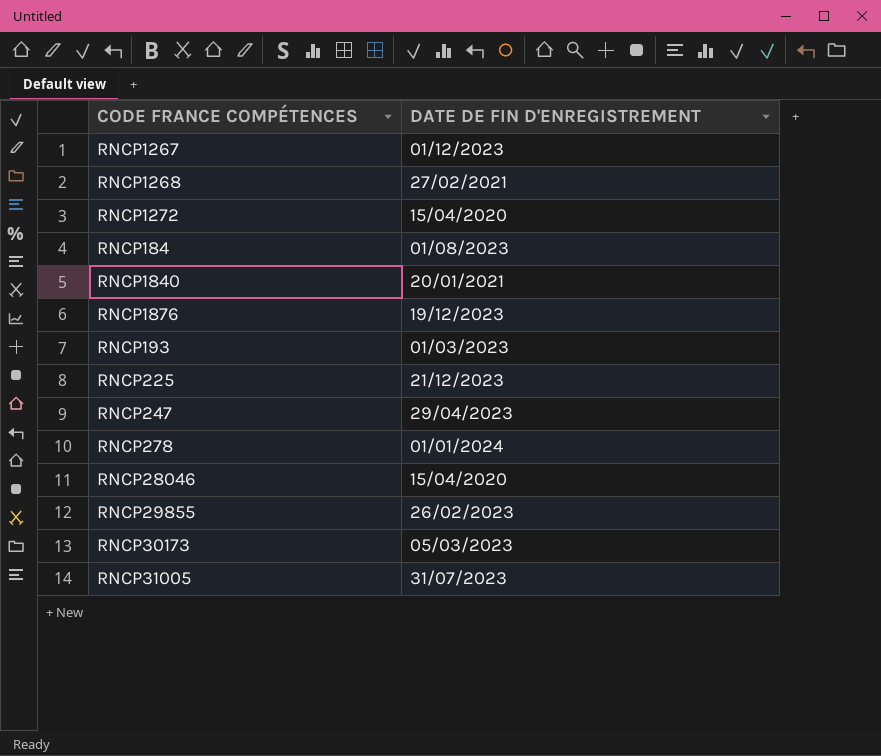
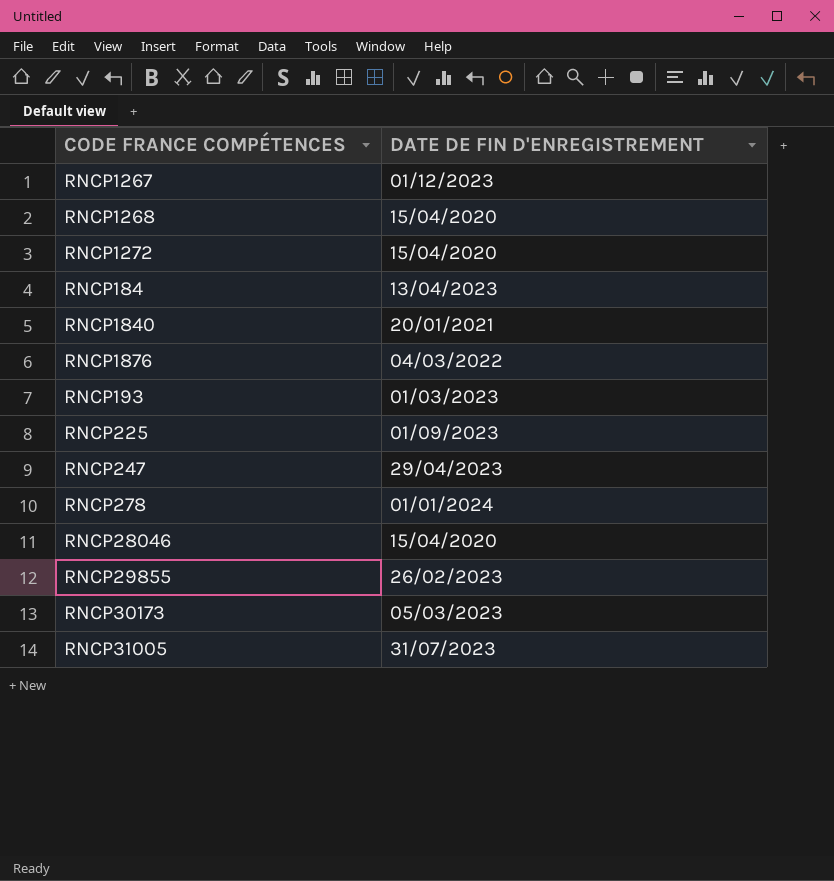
RNCP1268 | DATE DE FIN D'ENREGISTREMENT: 27/02/2021 -> 15/04/2020
RNCP184 | DATE DE FIN D'ENREGISTREMENT: 01/08/2023 -> 13/04/2023
RNCP1876 | DATE DE FIN D'ENREGISTREMENT: 19/12/2023 -> 04/03/2022
RNCP225 | DATE DE FIN D'ENREGISTREMENT: 21/12/2023 -> 01/09/2023

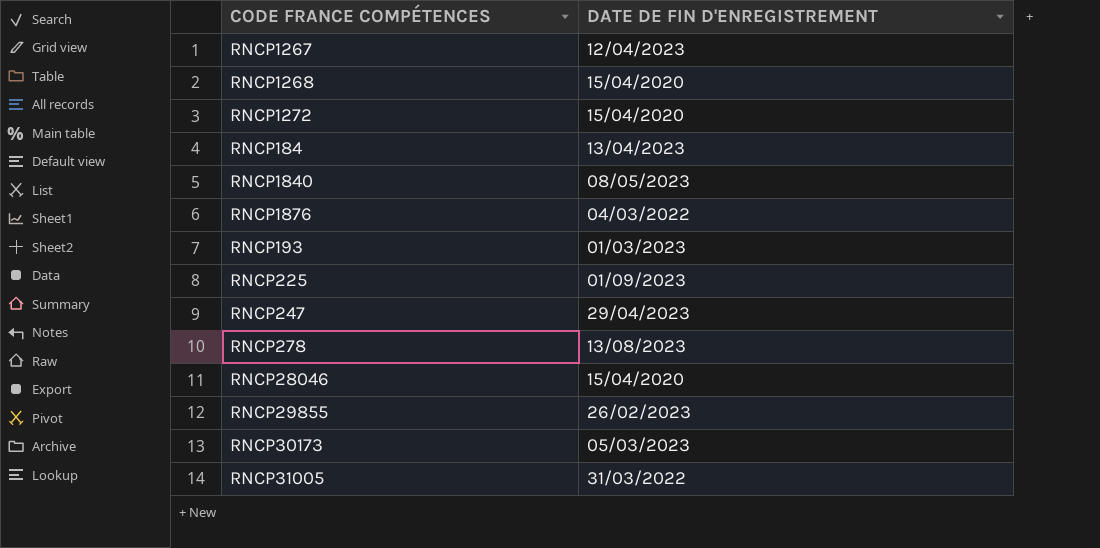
RNCP1267 | DATE DE FIN D'ENREGISTREMENT: 01/12/2023 -> 12/04/2023
RNCP1840 | DATE DE FIN D'ENREGISTREMENT: 20/01/2021 -> 08/05/2023
RNCP278 | DATE DE FIN D'ENREGISTREMENT: 01/01/2024 -> 13/08/2023
RNCP31005 | DATE DE FIN D'ENREGISTREMENT: 31/07/2023 -> 31/03/2022

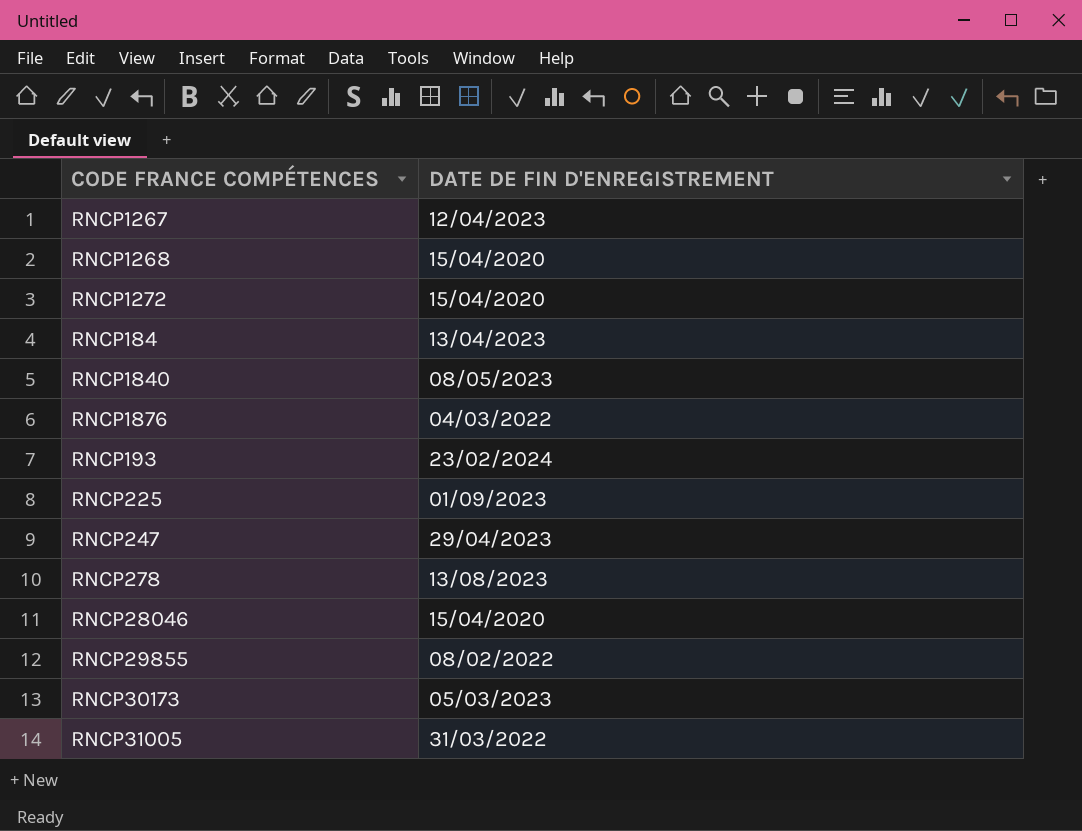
RNCP193 | DATE DE FIN D'ENREGISTREMENT: 01/03/2023 -> 23/02/2024
RNCP29855 | DATE DE FIN D'ENREGISTREMENT: 26/02/2023 -> 08/02/2022

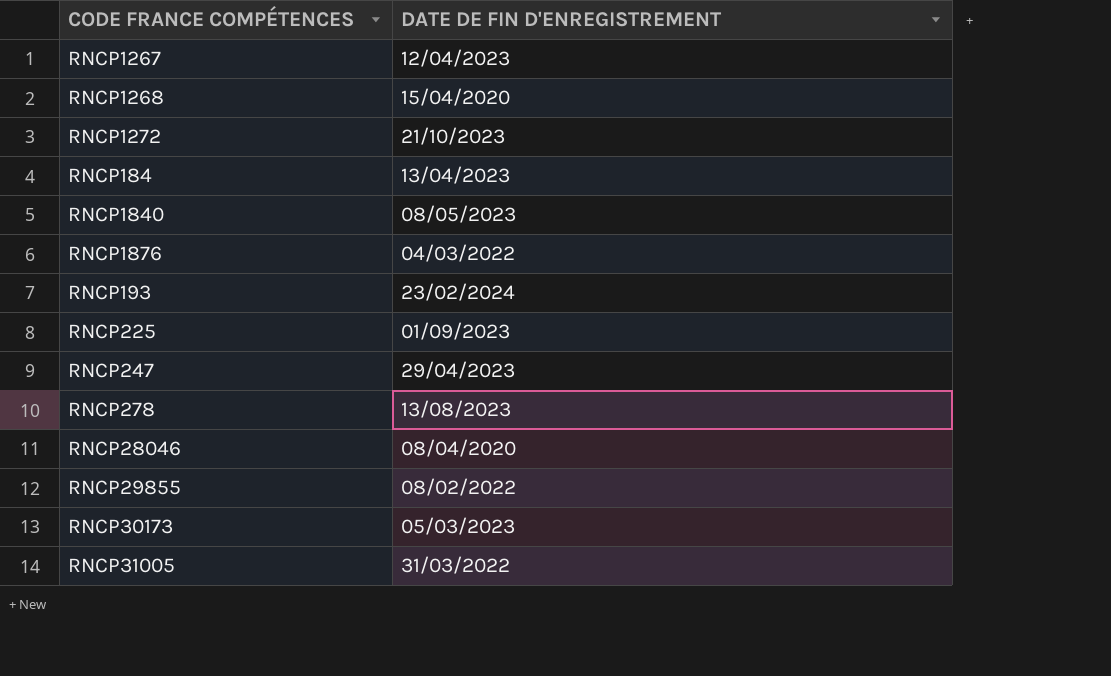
RNCP1272 | DATE DE FIN D'ENREGISTREMENT: 15/04/2020 -> 21/10/2023
RNCP28046 | DATE DE FIN D'ENREGISTREMENT: 15/04/2020 -> 08/04/2020

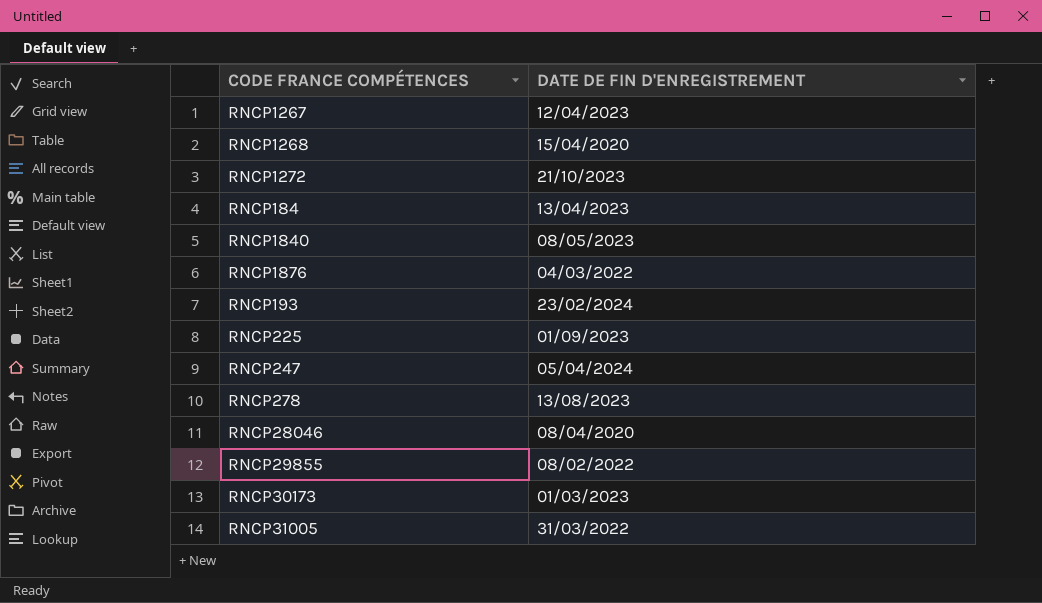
RNCP247 | DATE DE FIN D'ENREGISTREMENT: 29/04/2023 -> 05/04/2024
RNCP30173 | DATE DE FIN D'ENREGISTREMENT: 05/03/2023 -> 01/03/2023

